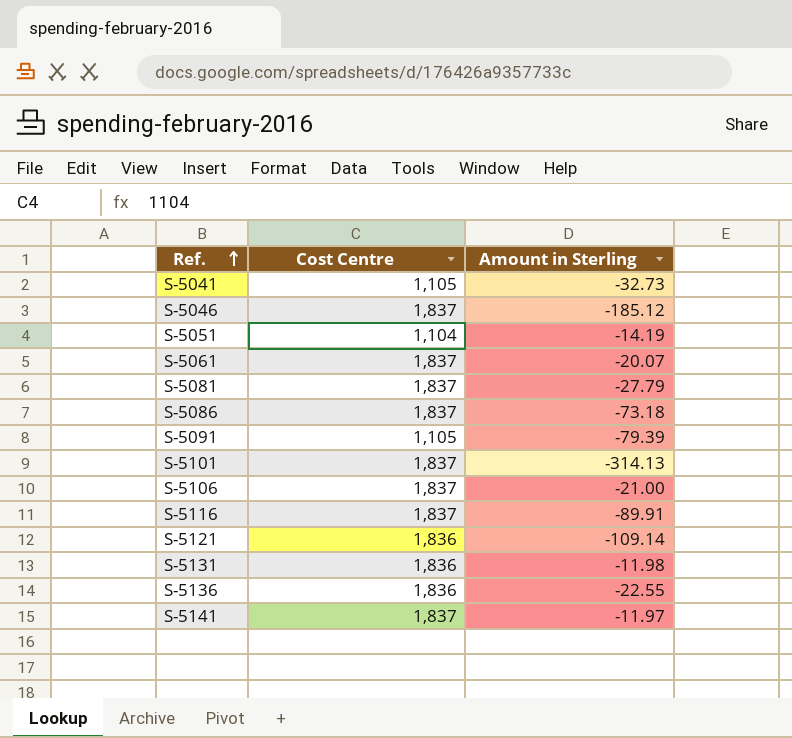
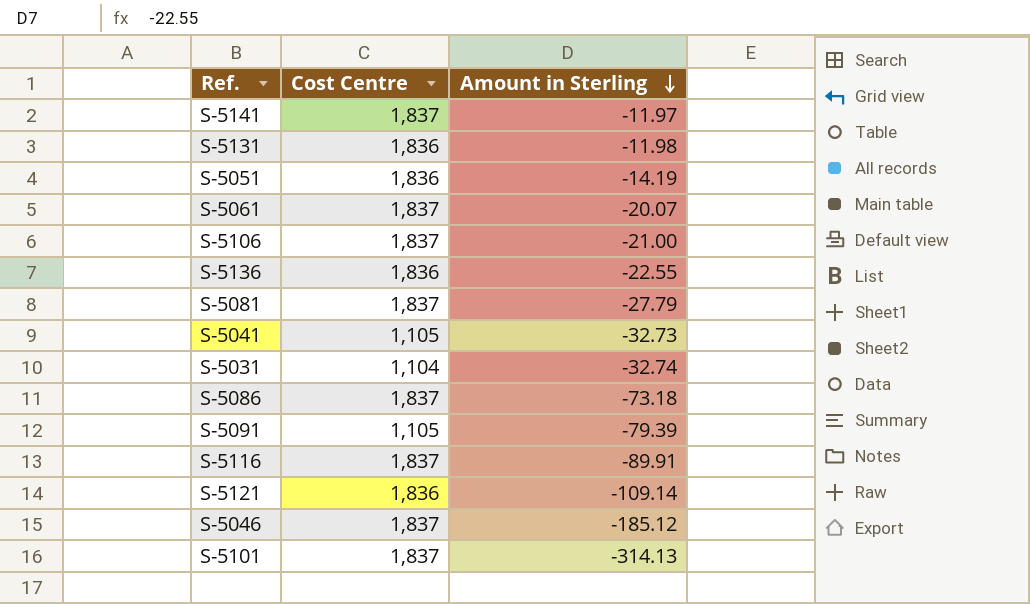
row order: Ref. ascending -> Amount in Sterling descending
S-5051 | Cost Centre: 1,104 -> 1,836
row S-5031: none -> 1,104 | -32.74

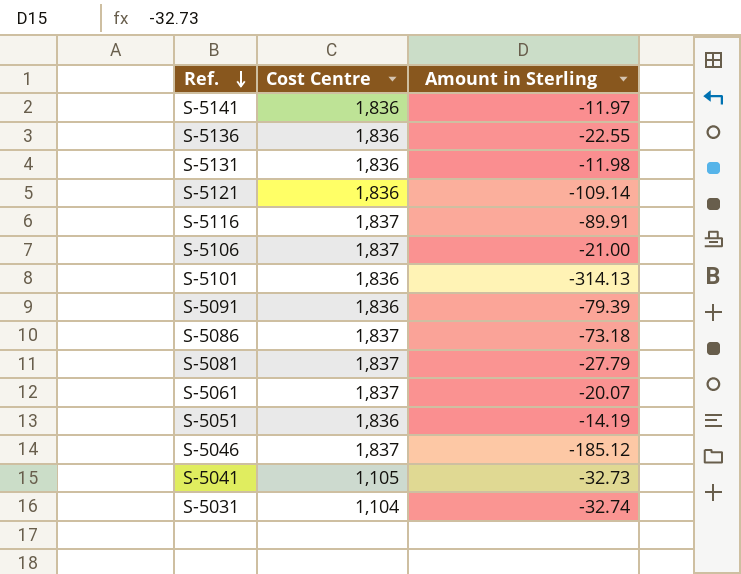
row order: Amount in Sterling descending -> Ref. descending
S-5141 | Cost Centre: 1,837 -> 1,836
S-5101 | Cost Centre: 1,837 -> 1,836
S-5091 | Cost Centre: 1,105 -> 1,836

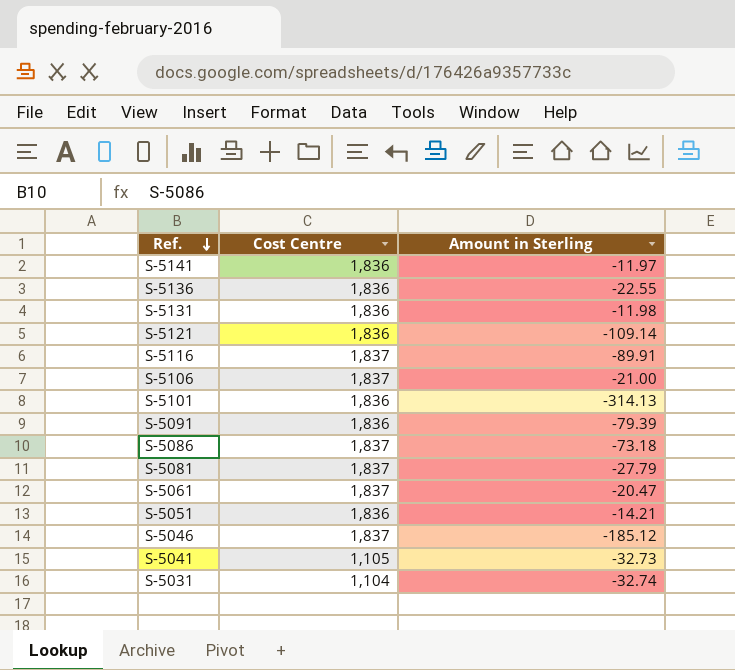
S-5061 | Amount in Sterling: -20.07 -> -20.47
S-5051 | Amount in Sterling: -14.19 -> -14.21

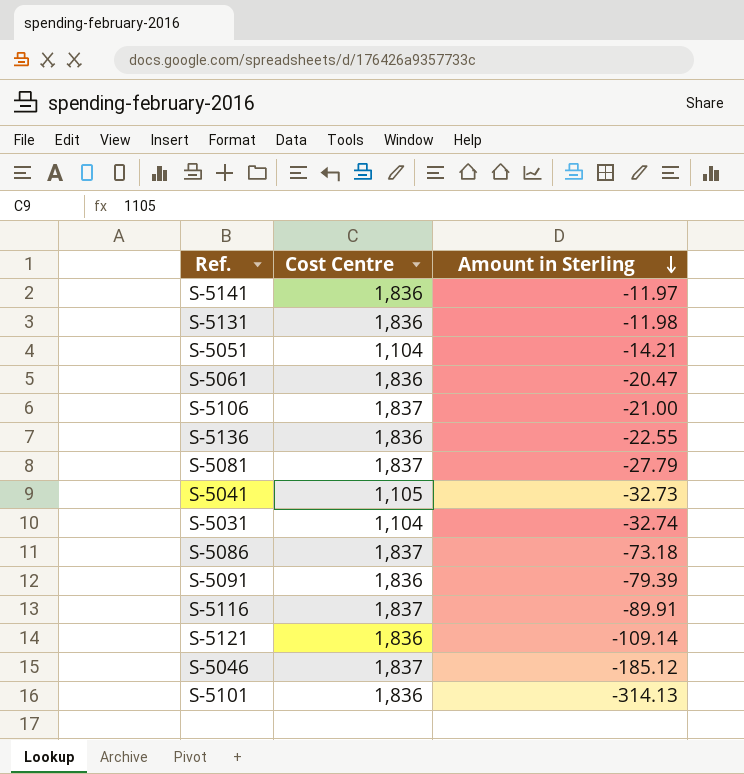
row order: Ref. descending -> Amount in Sterling descending
S-5051 | Cost Centre: 1,836 -> 1,104
S-5061 | Cost Centre: 1,837 -> 1,836

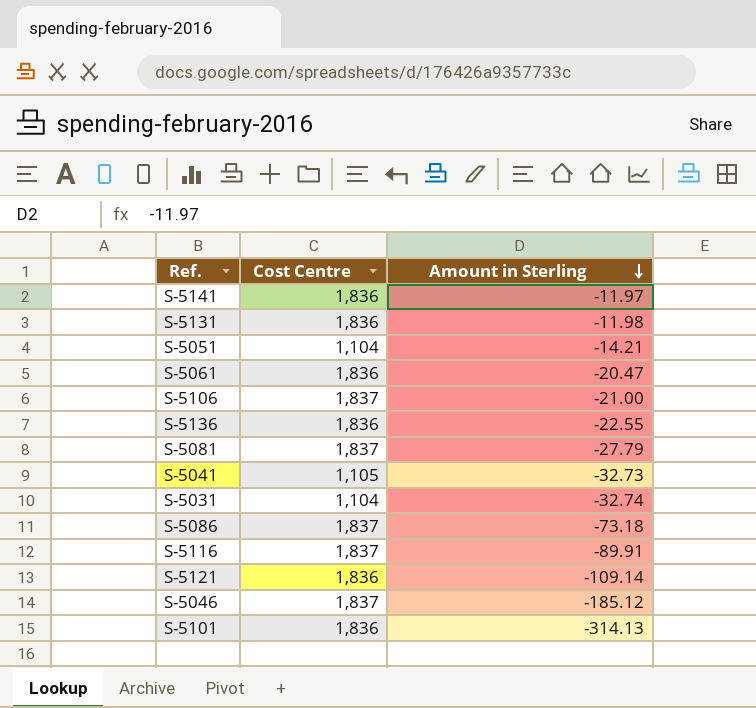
row S-5091: 1,836 | -79.39 -> none

